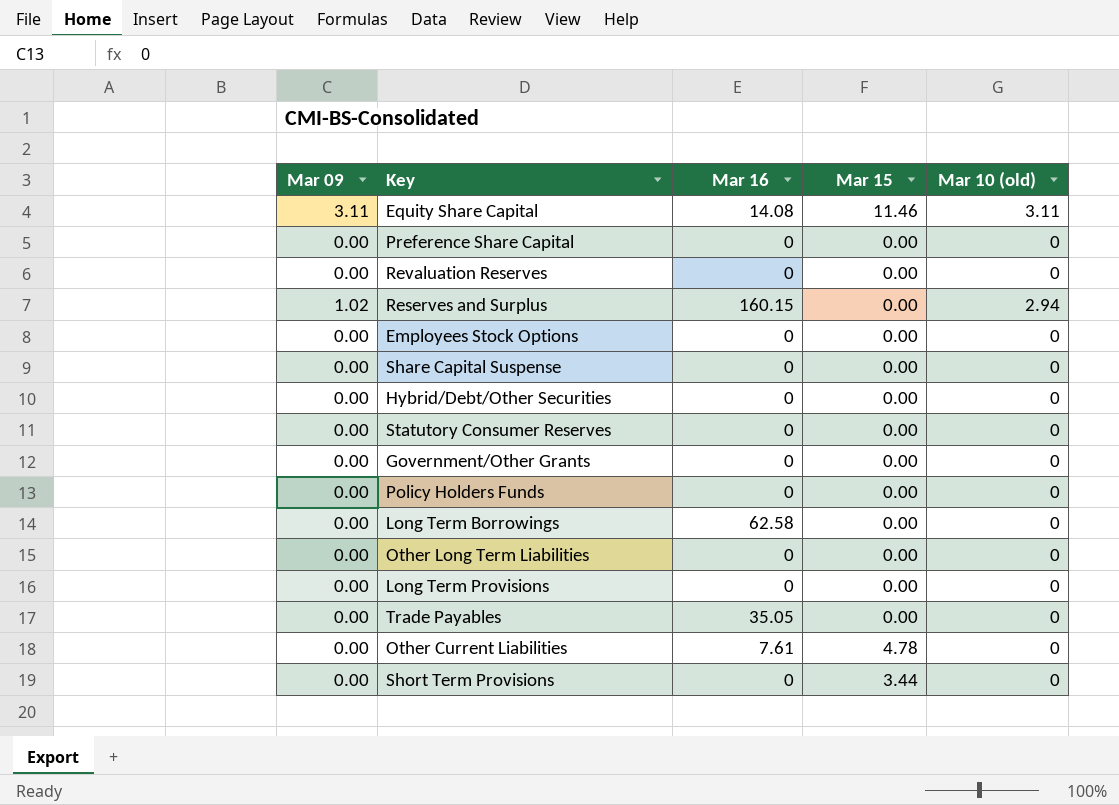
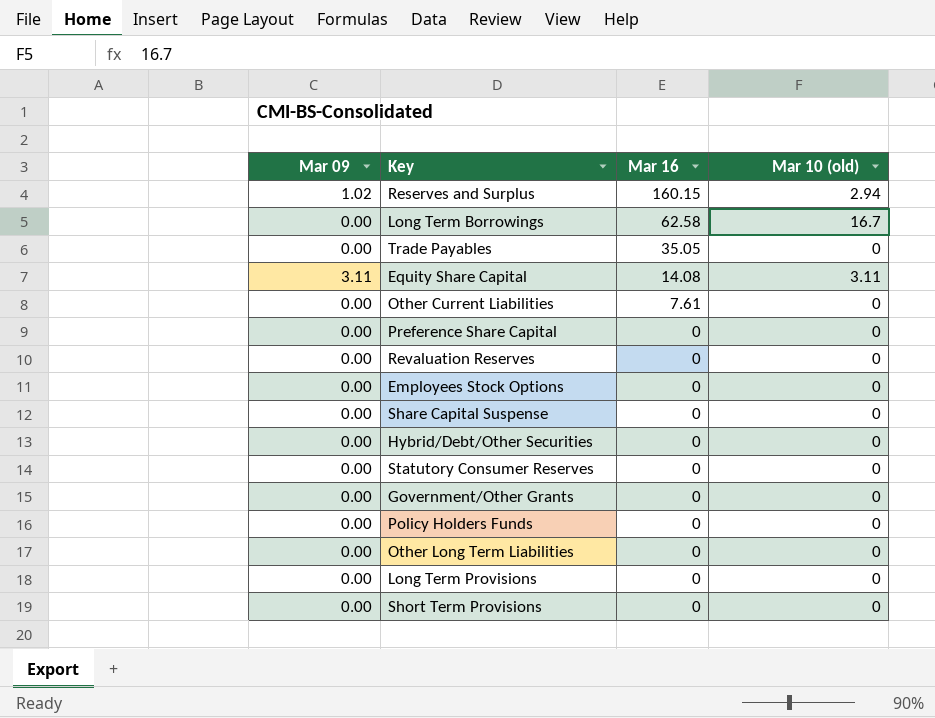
row order: none -> Mar 16 descending
column Mar 15 | position: 4 -> none
Long Term Borrowings | Mar 10 (old): 0 -> 16.7

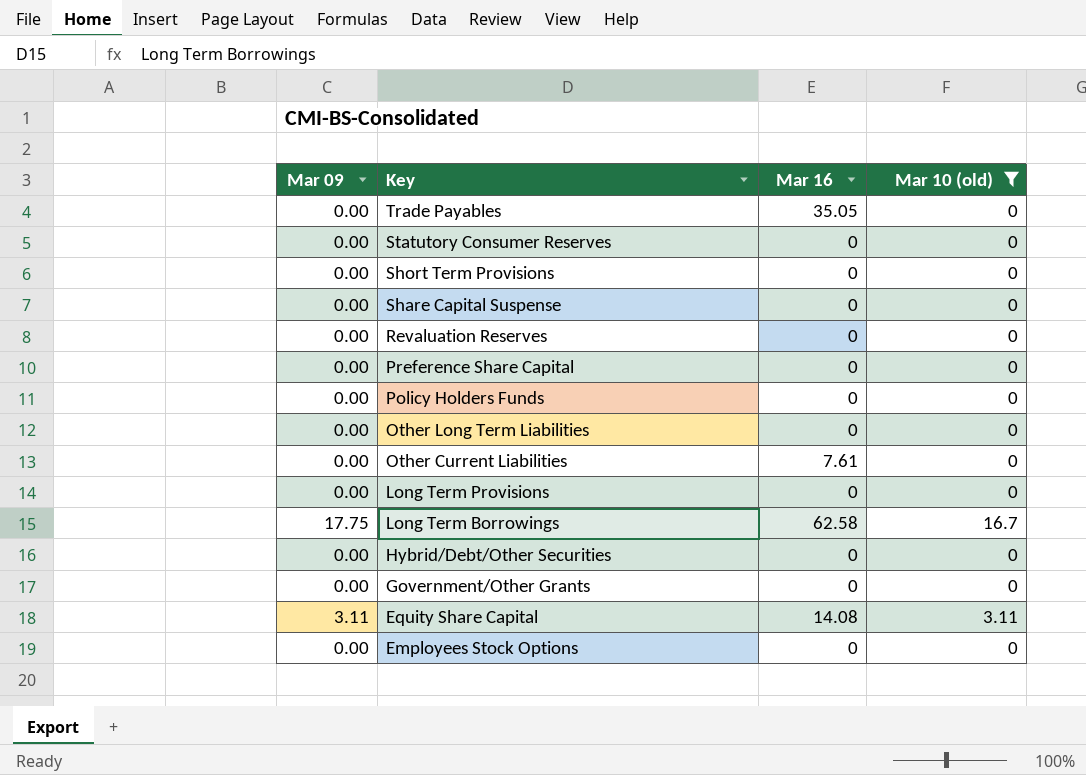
filter: none -> Mar 10 (old) != 2.94
row order: Mar 16 descending -> Key descending
Long Term Borrowings | Mar 09: 0.00 -> 17.75

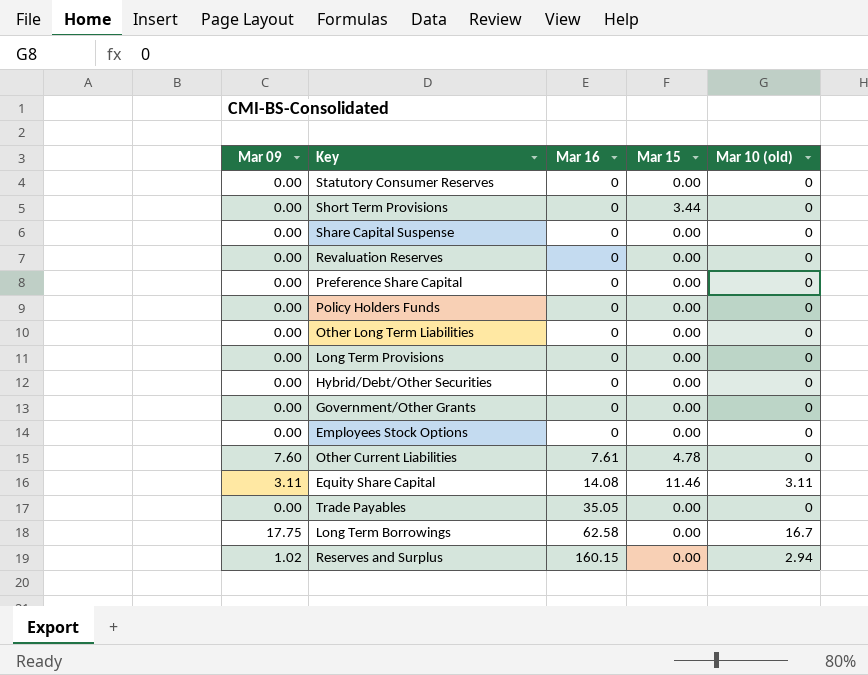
filter: Mar 10 (old) != 2.94 -> none
row order: Key descending -> Mar 16 ascending
column Mar 15 | position: none -> 4
Other Current Liabilities | Mar 09: 0.00 -> 7.60

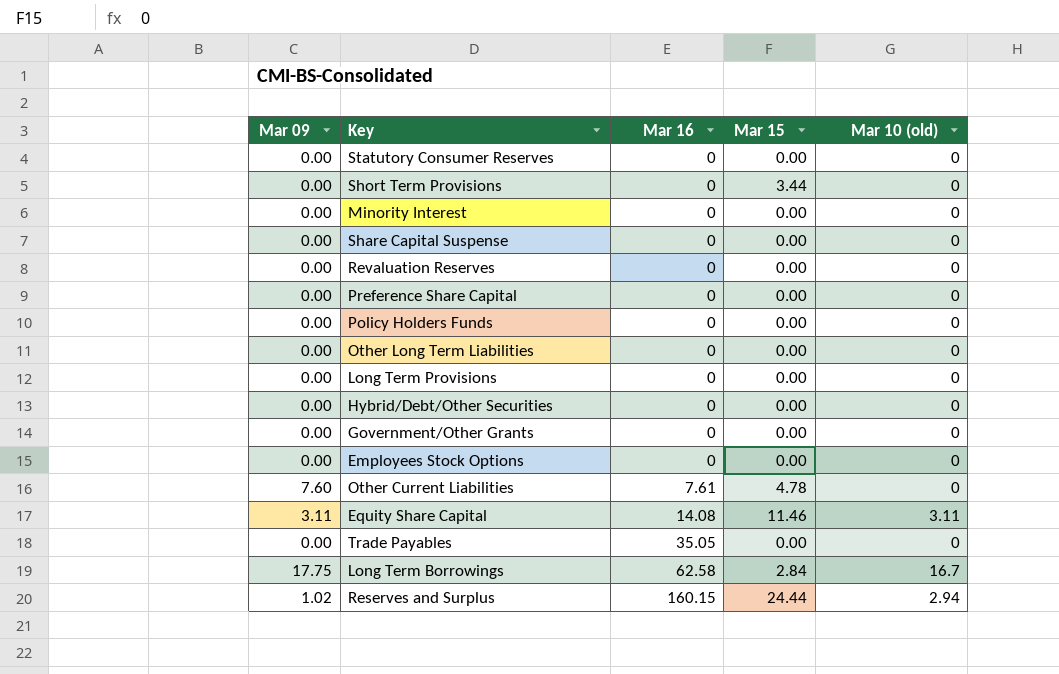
row Minority Interest: none -> 0.00 | 0 | 0.00 | 0
Long Term Borrowings | Mar 15: 0.00 -> 2.84
Reserves and Surplus | Mar 15: 0.00 -> 24.44

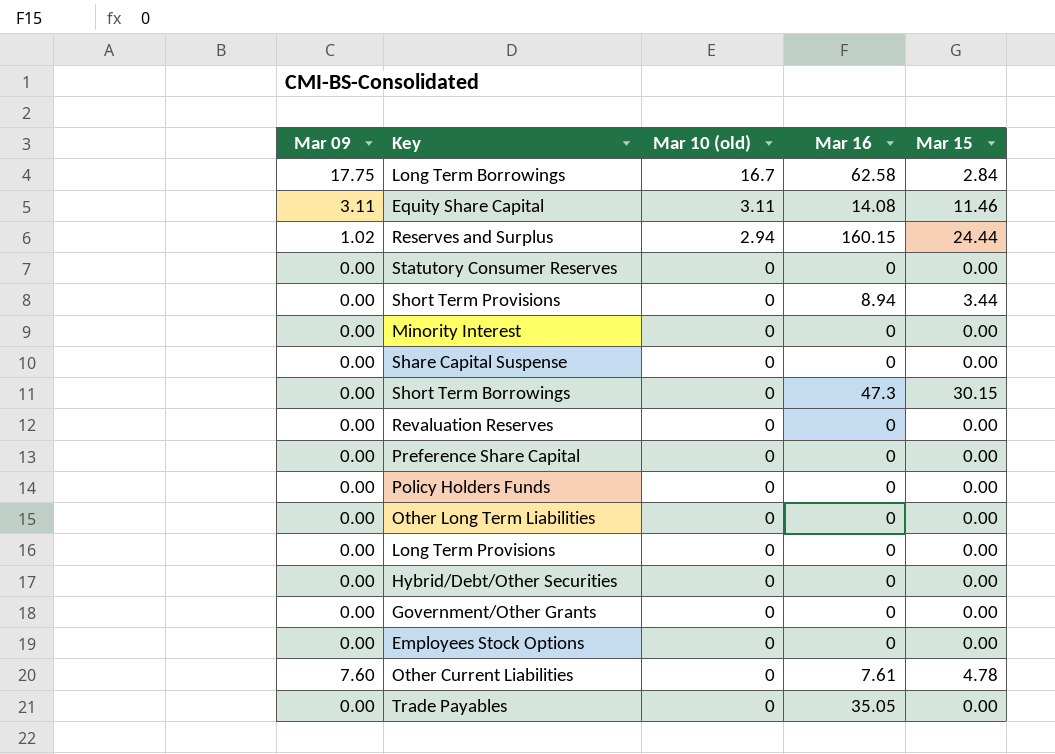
row order: Mar 16 ascending -> Mar 10 (old) descending
column Mar 10 (old) | position: 5 -> 3
Short Term Provisions | Mar 16: 0 -> 8.94
row Short Term Borrowings: none -> 0.00 | 0 | 47.3 | 30.15

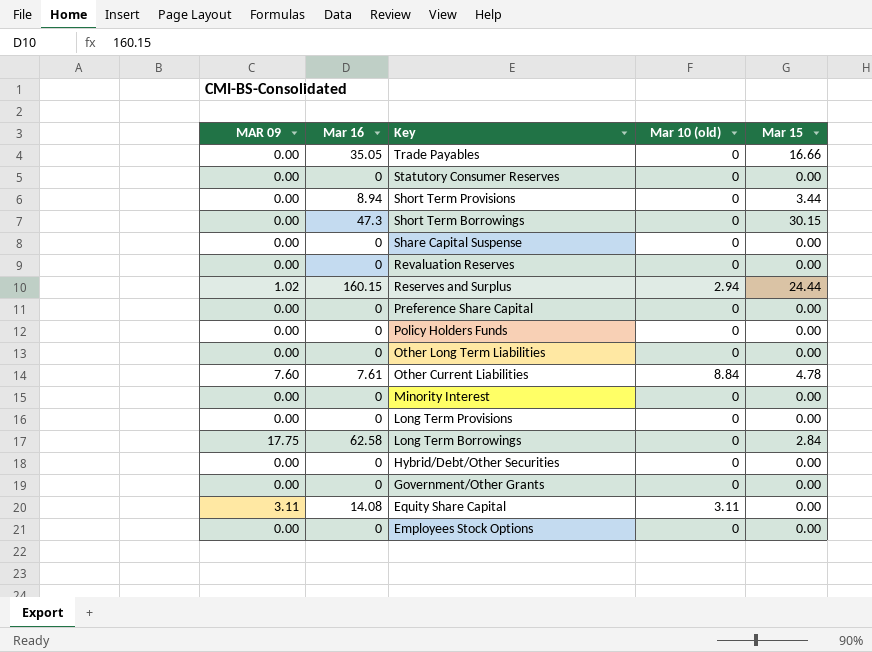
row order: Mar 10 (old) descending -> Key descending
column name: Mar 09 -> MAR 09
column Mar 16 | position: 4 -> 2
Trade Payables | Mar 15: 0.00 -> 16.66
Other Current Liabilities | Mar 10 (old): 0 -> 8.84
Long Term Borrowings | Mar 10 (old): 16.7 -> 0
Equity Share Capital | Mar 15: 11.46 -> 0.00

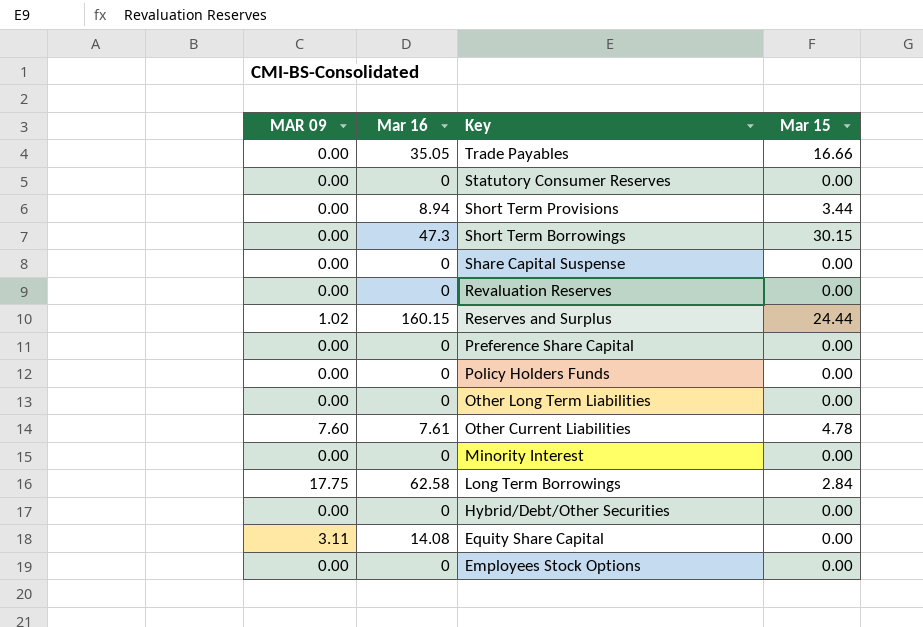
column Mar 10 (old) | position: 4 -> none
row Long Term Provisions: 0.00 | 0 | 0 | 0.00 -> none
row Government/Other Grants: 0.00 | 0 | 0 | 0.00 -> none

